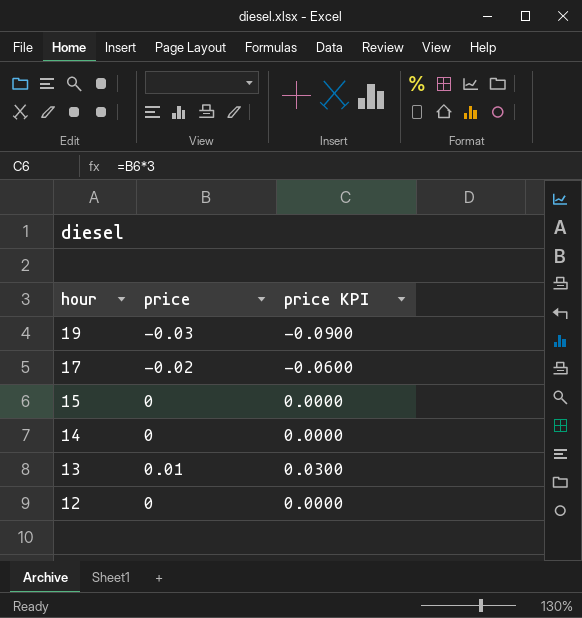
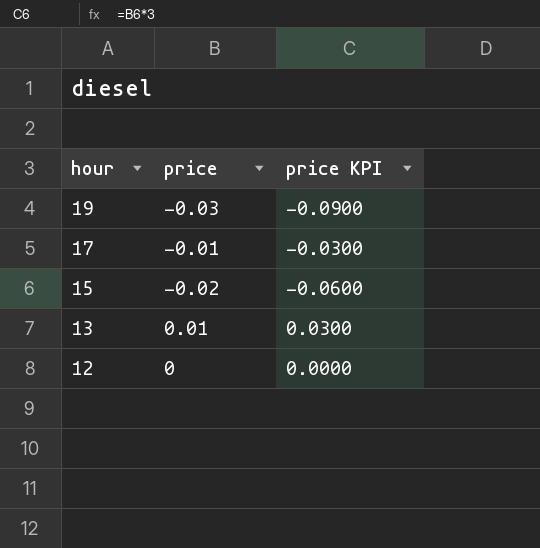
row 14: 0 | 0.0000 -> none
17 | price: -0.02 -> -0.01
17 | price KPI: -0.0600 -> -0.0300
15 | price: 0 -> -0.02
15 | price KPI: 0.0000 -> -0.0600

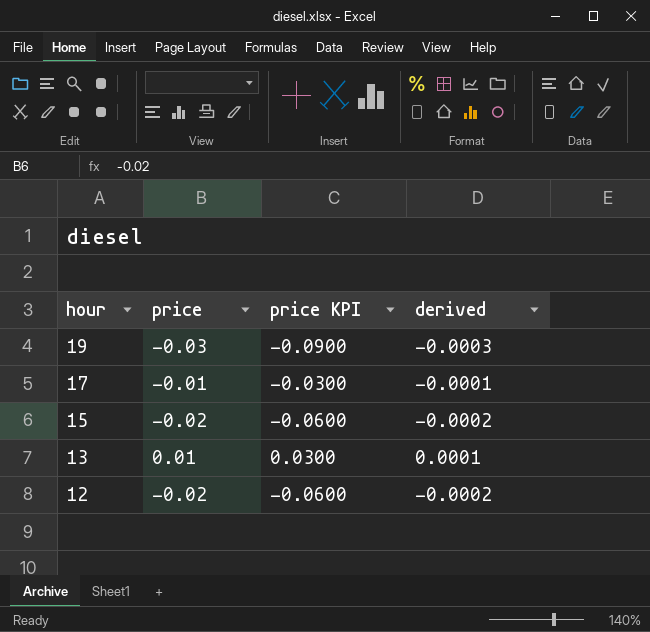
column derived | formula: none -> [price] * 0.01
12 | price: 0 -> -0.02
12 | price KPI: 0.0000 -> -0.0600

